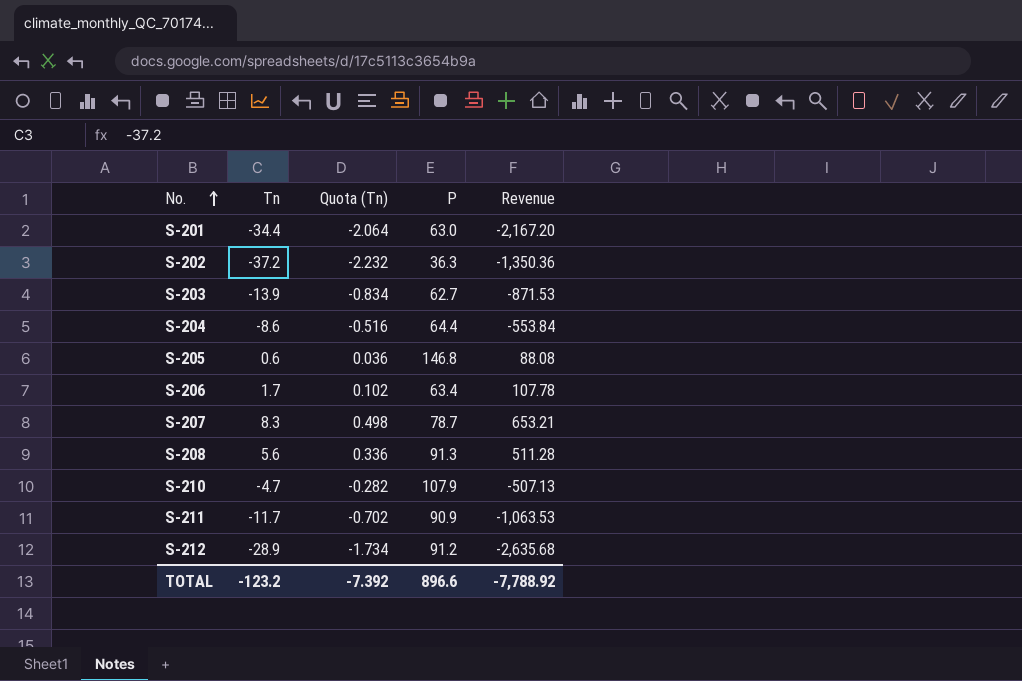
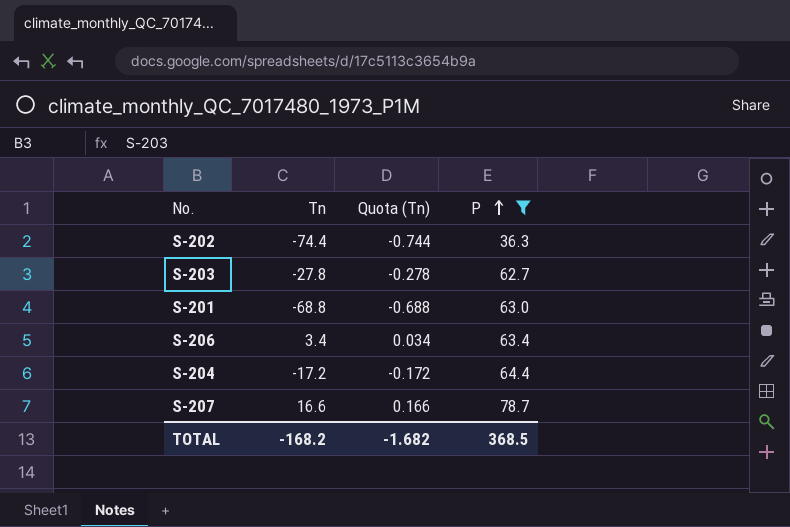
filter: none -> P <= 78.7
row order: No. ascending -> P ascending
column Revenue | formula: [Tn] * [P] -> none
column Quota (Tn) | formula: [Tn] * 0.06 -> [Tn] * 0.01
S-202 | Tn: -37.2 -> -74.4
S-203 | Tn: -13.9 -> -27.8
S-201 | Tn: -34.4 -> -68.8
S-206 | Tn: 1.7 -> 3.4
S-204 | Tn: -8.6 -> -17.2
S-207 | Tn: 8.3 -> 16.6
TOTAL | Tn: -123.2 -> -168.2
TOTAL | Quota (Tn): -7.392 -> -1.682
TOTAL | P: 896.6 -> 368.5

